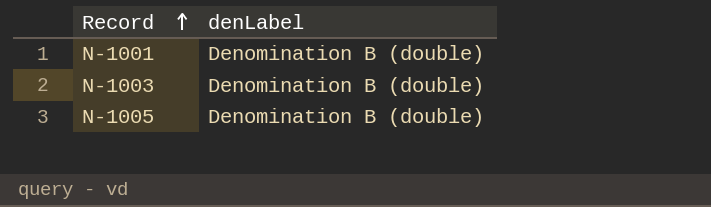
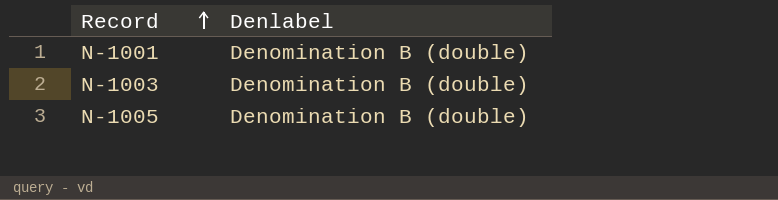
column name: denLabel -> Denlabel

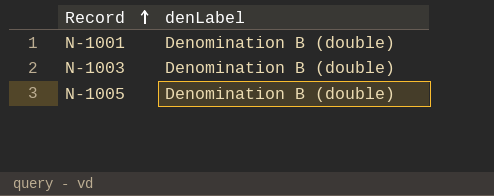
column name: Denlabel -> denLabel

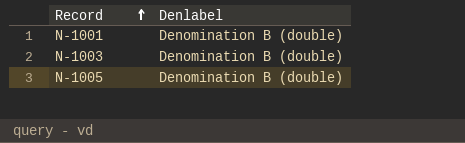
column name: denLabel -> Denlabel

